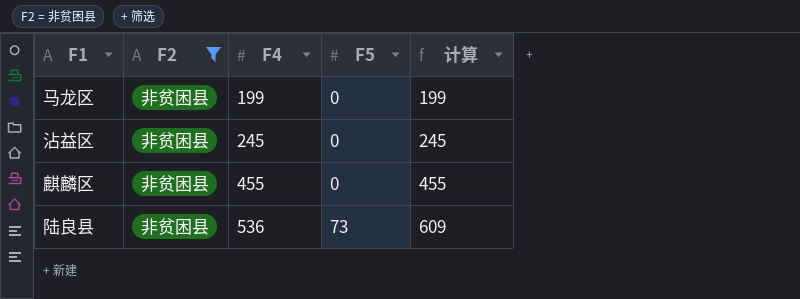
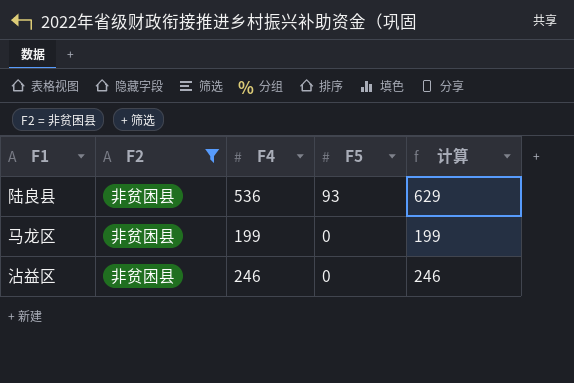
row order: F4 ascending -> F5 descending
row 麒麟区: 非贫困县 | 455 | 0 | 455 -> none
陆良县 | F5: 73 -> 93
陆良县 | 计算: 609 -> 629
沾益区 | F4: 245 -> 246
沾益区 | 计算: 245 -> 246

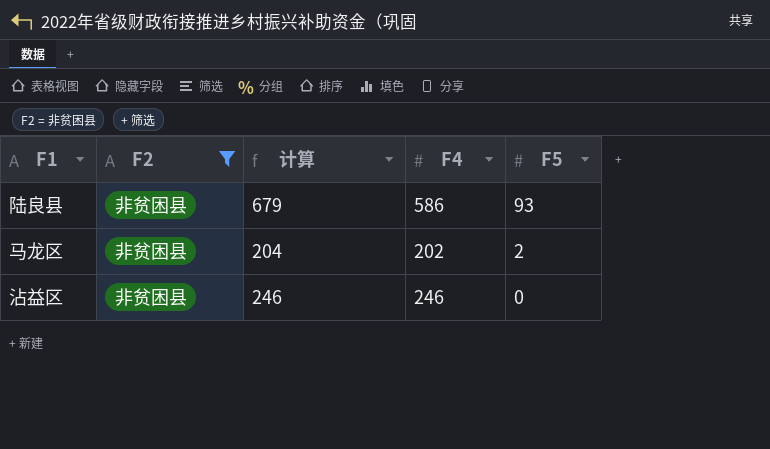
column 计算 | position: 5 -> 3
陆良县 | 计算: 629 -> 679
陆良县 | F4: 536 -> 586
马龙区 | 计算: 199 -> 204
马龙区 | F4: 199 -> 202
马龙区 | F5: 0 -> 2

